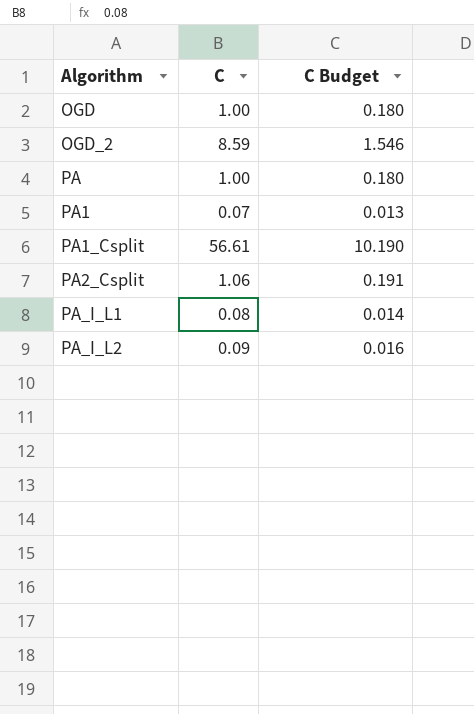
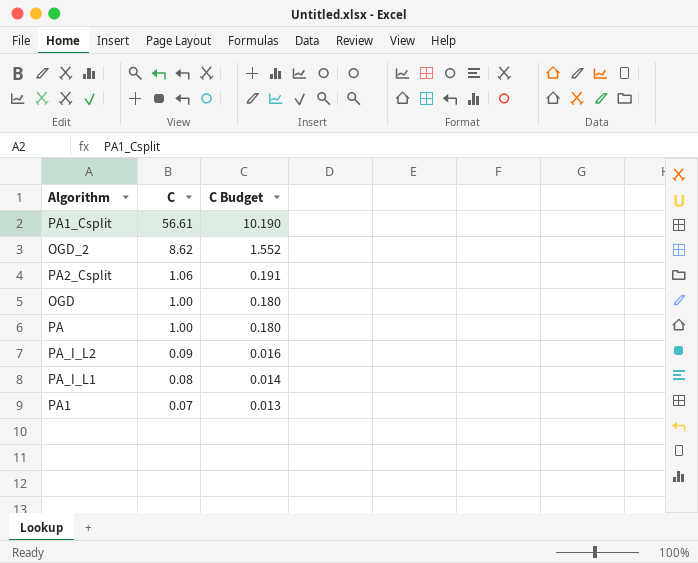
row order: Algorithm ascending -> C descending
OGD_2 | C: 8.59 -> 8.62
OGD_2 | C Budget: 1.546 -> 1.552

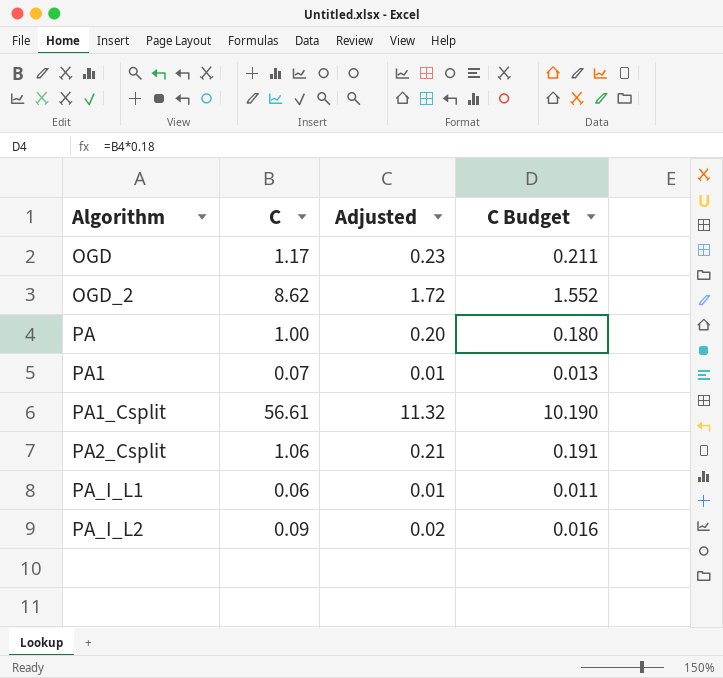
row order: C descending -> Algorithm ascending
column Adjusted | formula: none -> [C] * 0.2
OGD | C: 1.00 -> 1.17
OGD | C Budget: 0.180 -> 0.211
PA_I_L1 | C: 0.08 -> 0.06
PA_I_L1 | C Budget: 0.014 -> 0.011

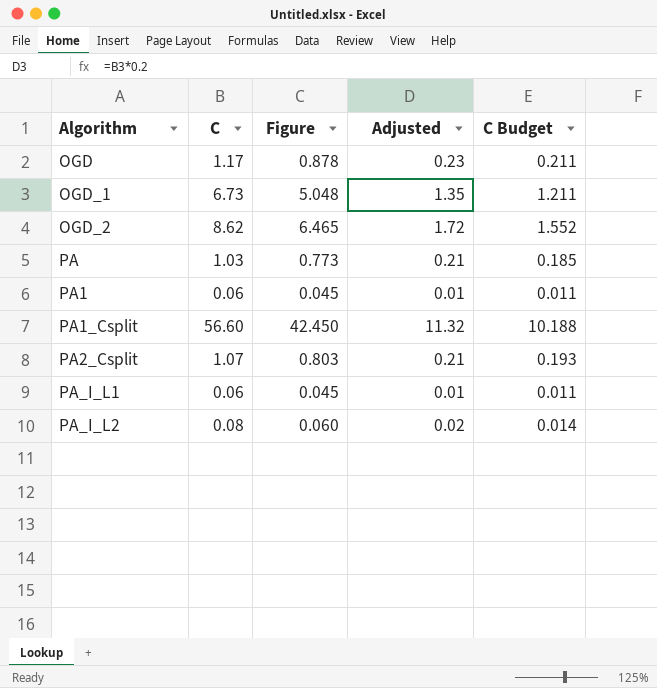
column Figure | formula: none -> [C] * 0.75
row OGD_1: none -> 6.73 | 5.048 | 1.35 | 1.211
PA | C: 1.00 -> 1.03
PA | Adjusted: 0.20 -> 0.21
PA | C Budget: 0.180 -> 0.185
PA1 | C: 0.07 -> 0.06
PA1 | C Budget: 0.013 -> 0.011
PA1_Csplit | C: 56.61 -> 56.60
PA1_Csplit | C Budget: 10.190 -> 10.188
PA2_Csplit | C: 1.06 -> 1.07
PA2_Csplit | C Budget: 0.191 -> 0.193
PA_I_L2 | C: 0.09 -> 0.08
PA_I_L2 | C Budget: 0.016 -> 0.014

